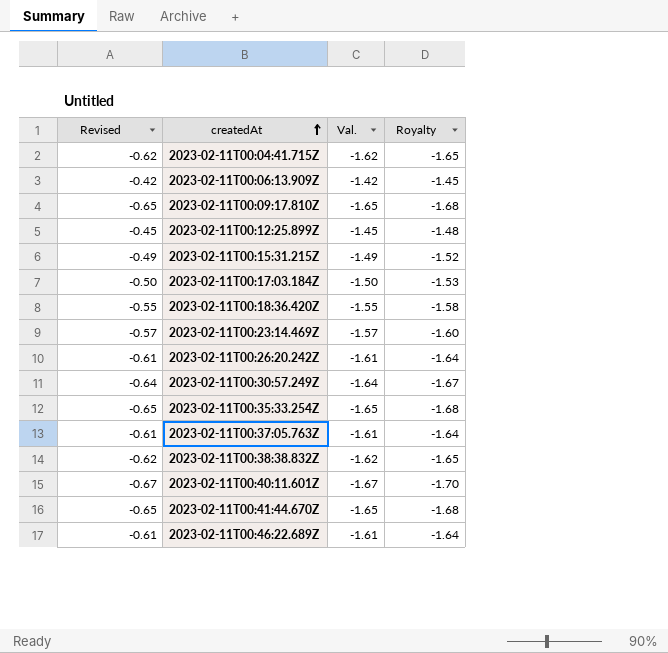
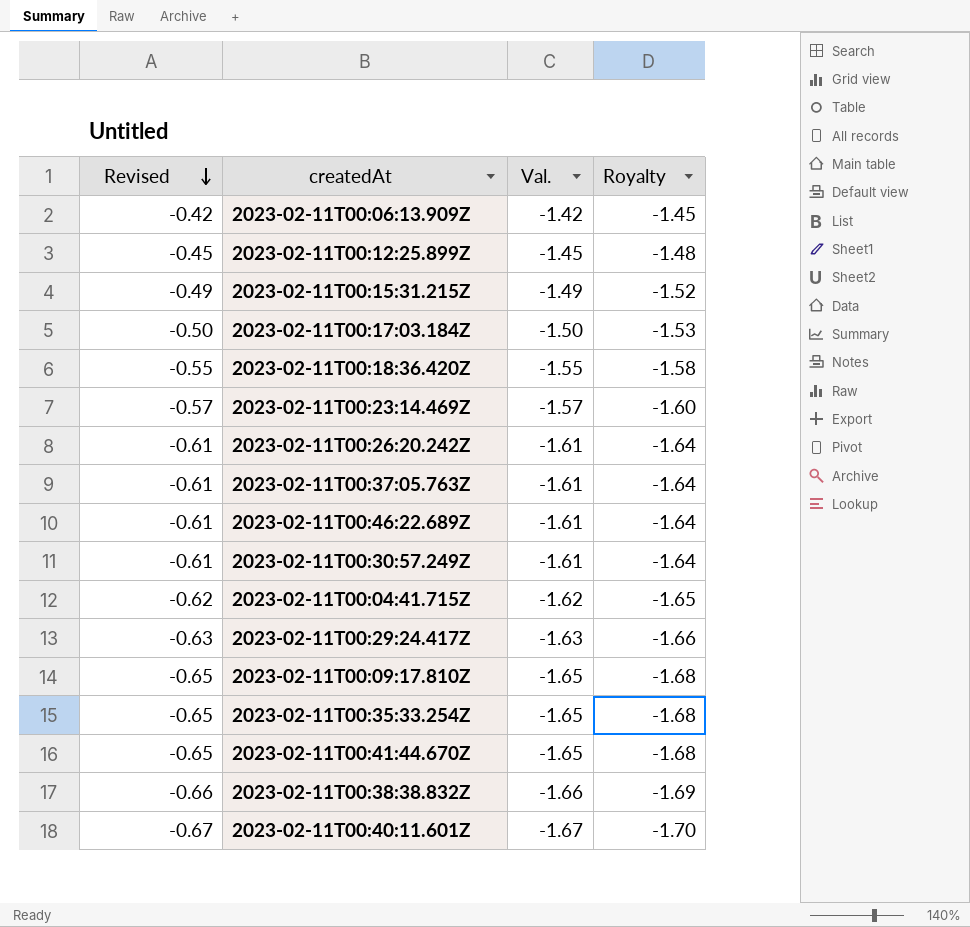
row order: createdAt ascending -> Revised descending
2023-02-11T00:30:57.249Z | Revised: -0.64 -> -0.61
2023-02-11T00:30:57.249Z | Val.: -1.64 -> -1.61
2023-02-11T00:30:57.249Z | Royalty: -1.67 -> -1.64
row 2023-02-11T00:29:24.417Z: none -> -0.63 | -1.63 | -1.66
2023-02-11T00:38:38.832Z | Revised: -0.62 -> -0.66
2023-02-11T00:38:38.832Z | Val.: -1.62 -> -1.66
2023-02-11T00:38:38.832Z | Royalty: -1.65 -> -1.69

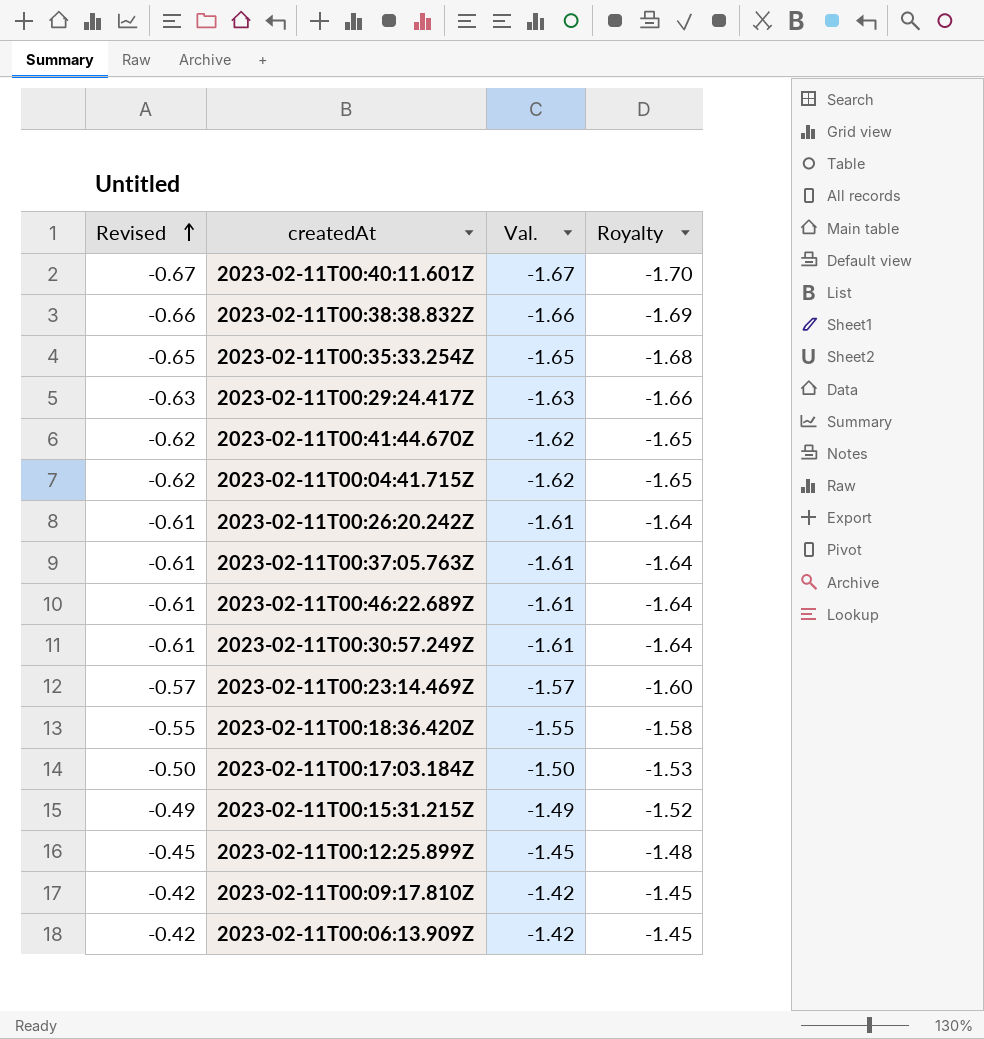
row order: Revised descending -> Revised ascending
2023-02-11T00:41:44.670Z | Revised: -0.65 -> -0.62
2023-02-11T00:41:44.670Z | Val.: -1.65 -> -1.62
2023-02-11T00:41:44.670Z | Royalty: -1.68 -> -1.65
2023-02-11T00:09:17.810Z | Revised: -0.65 -> -0.42
2023-02-11T00:09:17.810Z | Val.: -1.65 -> -1.42
2023-02-11T00:09:17.810Z | Royalty: -1.68 -> -1.45

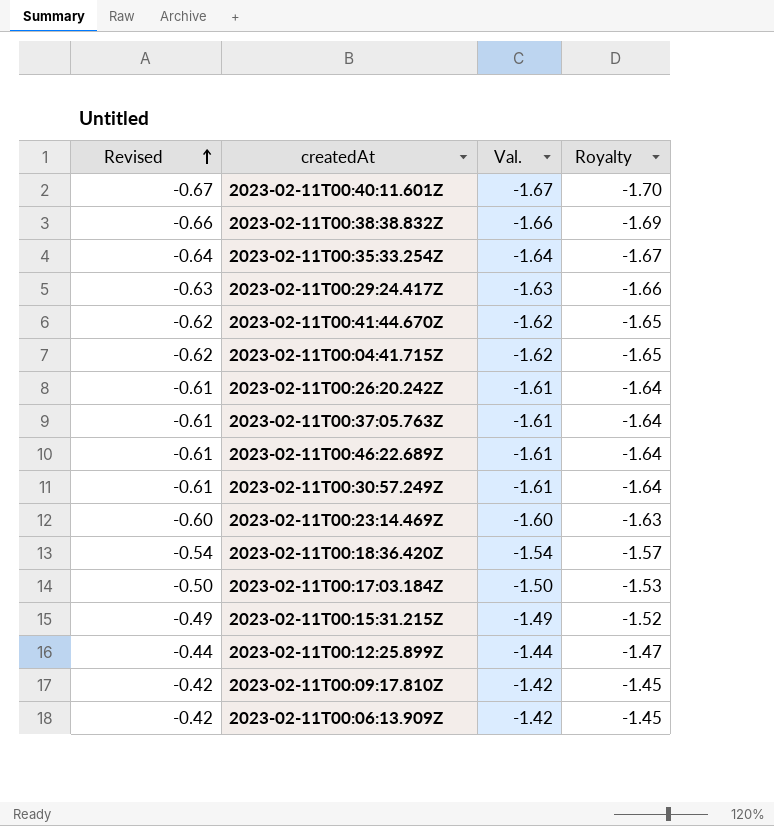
2023-02-11T00:35:33.254Z | Revised: -0.65 -> -0.64
2023-02-11T00:35:33.254Z | Val.: -1.65 -> -1.64
2023-02-11T00:35:33.254Z | Royalty: -1.68 -> -1.67
2023-02-11T00:23:14.469Z | Revised: -0.57 -> -0.60
2023-02-11T00:23:14.469Z | Val.: -1.57 -> -1.60
2023-02-11T00:23:14.469Z | Royalty: -1.60 -> -1.63
2023-02-11T00:18:36.420Z | Revised: -0.55 -> -0.54
2023-02-11T00:18:36.420Z | Val.: -1.55 -> -1.54
2023-02-11T00:18:36.420Z | Royalty: -1.58 -> -1.57
2023-02-11T00:12:25.899Z | Revised: -0.45 -> -0.44
2023-02-11T00:12:25.899Z | Val.: -1.45 -> -1.44
2023-02-11T00:12:25.899Z | Royalty: -1.48 -> -1.47

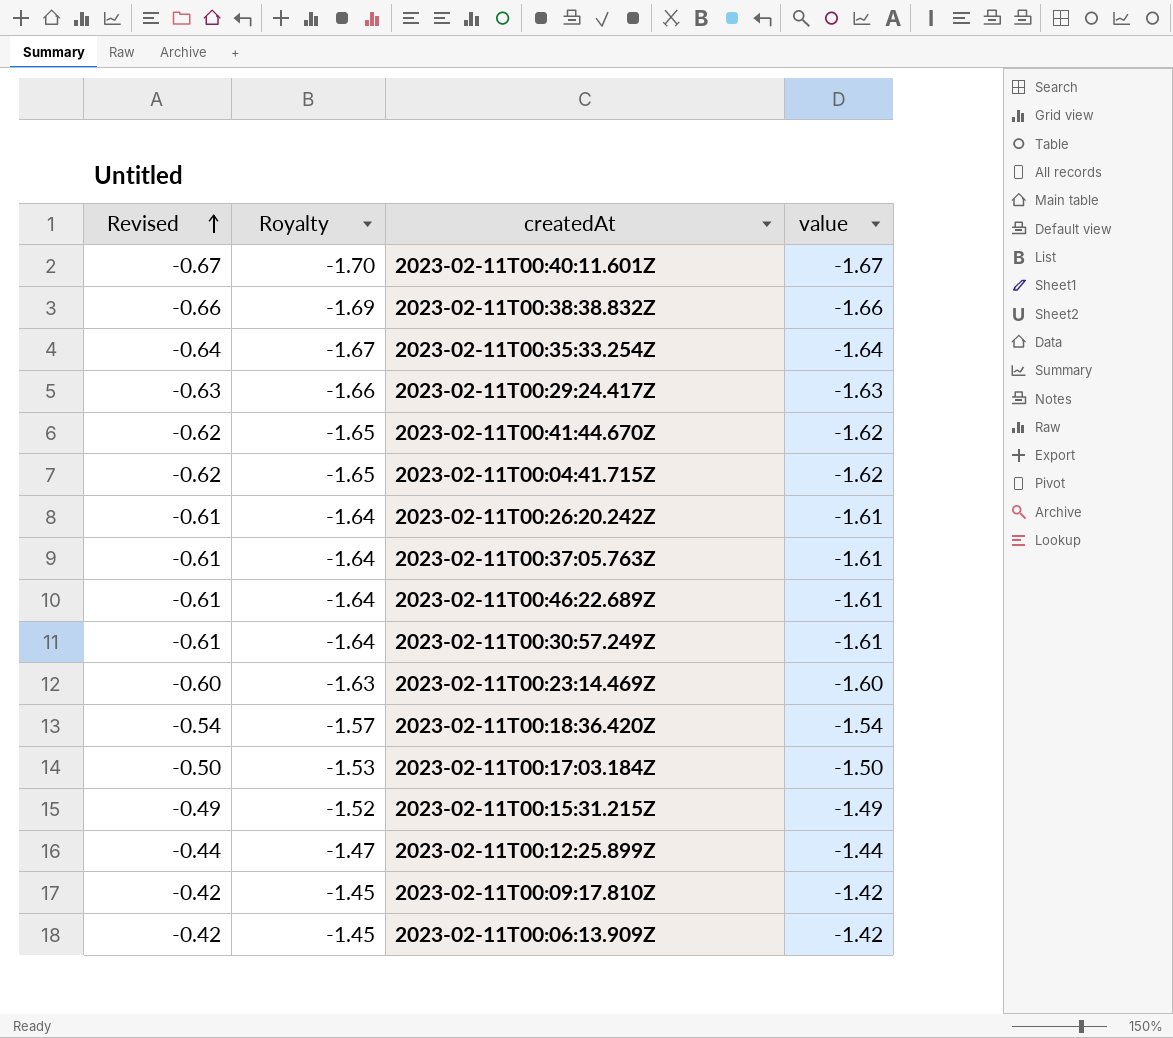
column Royalty | position: 4 -> 2
column name: Val. -> value

